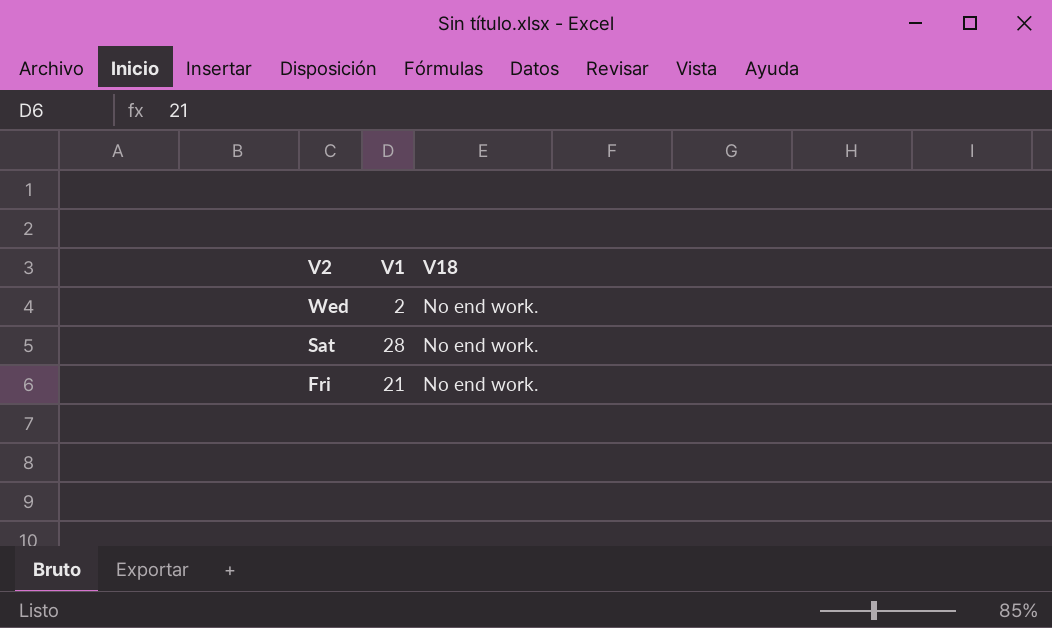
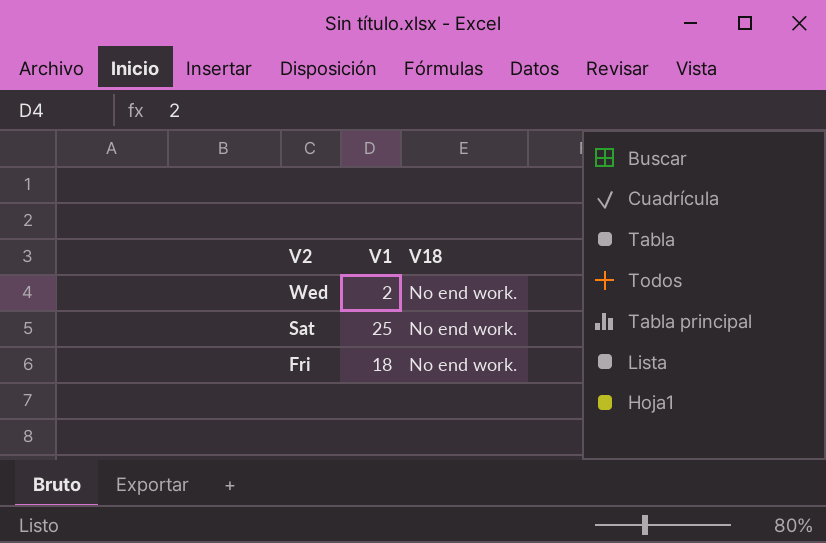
Sat | V1: 28 -> 25
Fri | V1: 21 -> 18

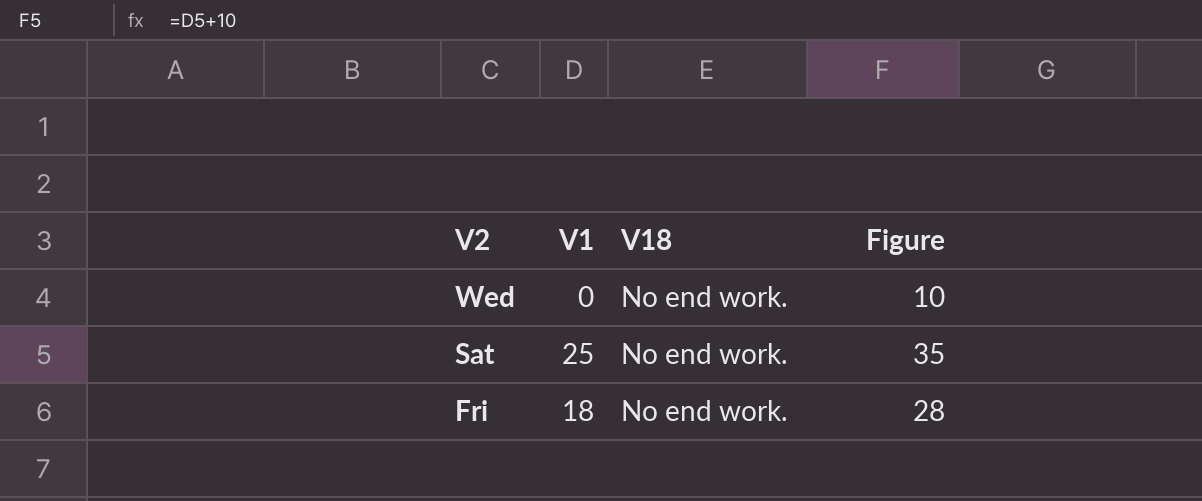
column Figure | formula: none -> [V1] + 10
Wed | V1: 2 -> 0

